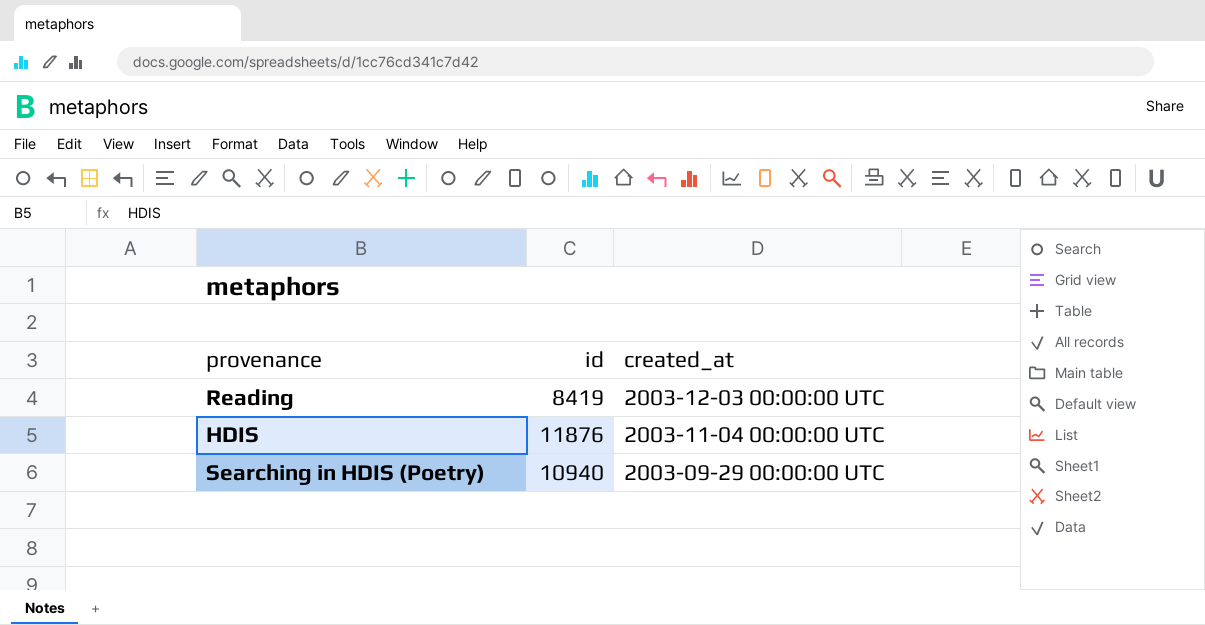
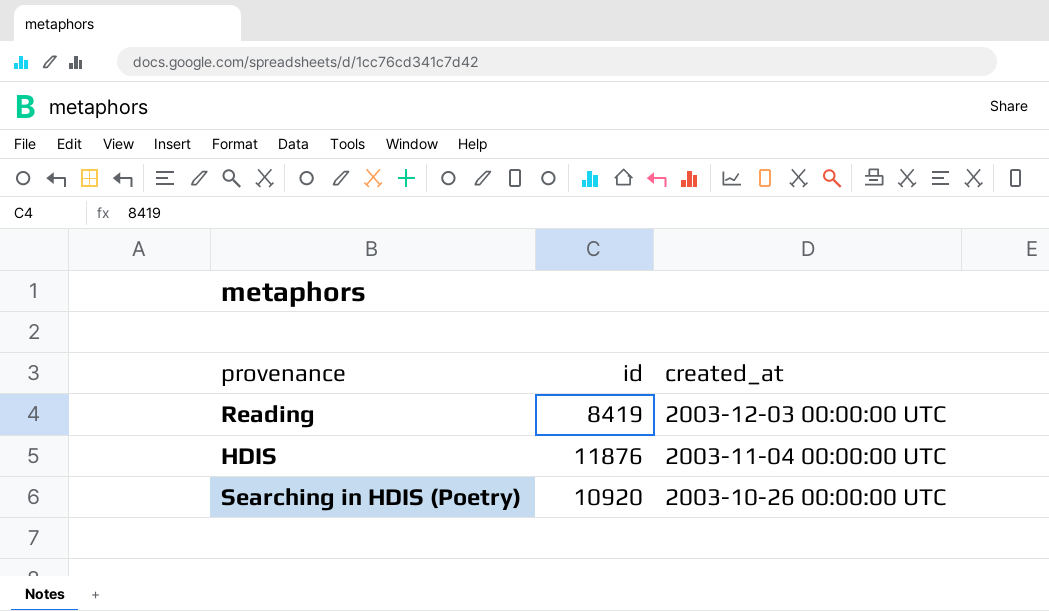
Searching in HDIS (Poetry) | id: 10940 -> 10920
Searching in HDIS (Poetry) | created_at: 2003-09-29 00:00:00 UTC -> 2003-10-26 00:00:00 UTC

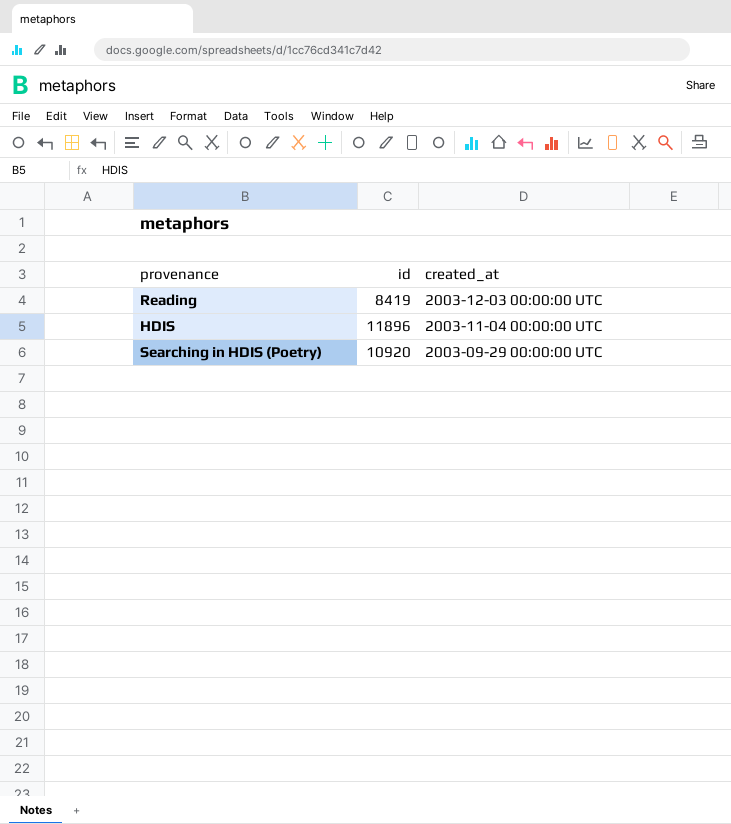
HDIS | id: 11876 -> 11896
Searching in HDIS (Poetry) | created_at: 2003-10-26 00:00:00 UTC -> 2003-09-29 00:00:00 UTC

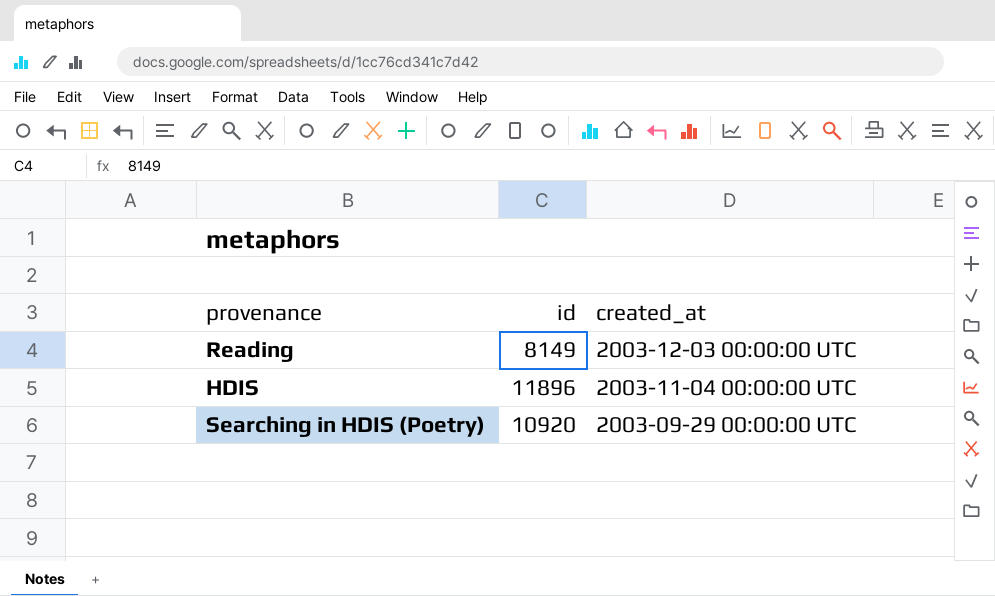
Reading | id: 8419 -> 8149

